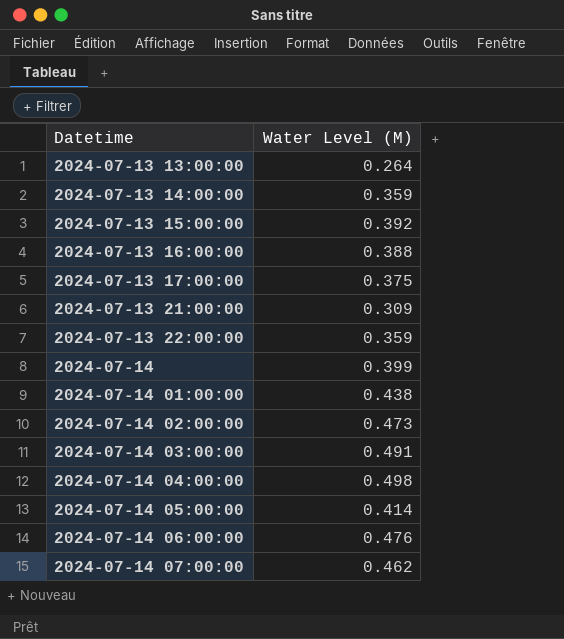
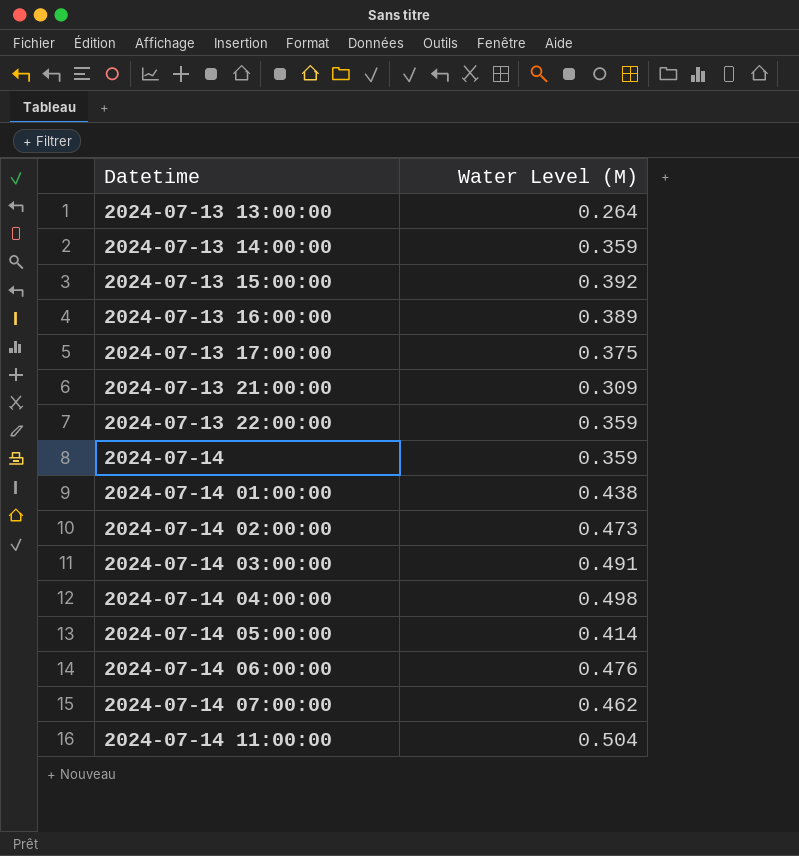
2024-07-13 16:00:00 | Water Level (M): 0.388 -> 0.389
2024-07-14 | Water Level (M): 0.399 -> 0.359
row 2024-07-14 11:00:00: none -> 0.504

